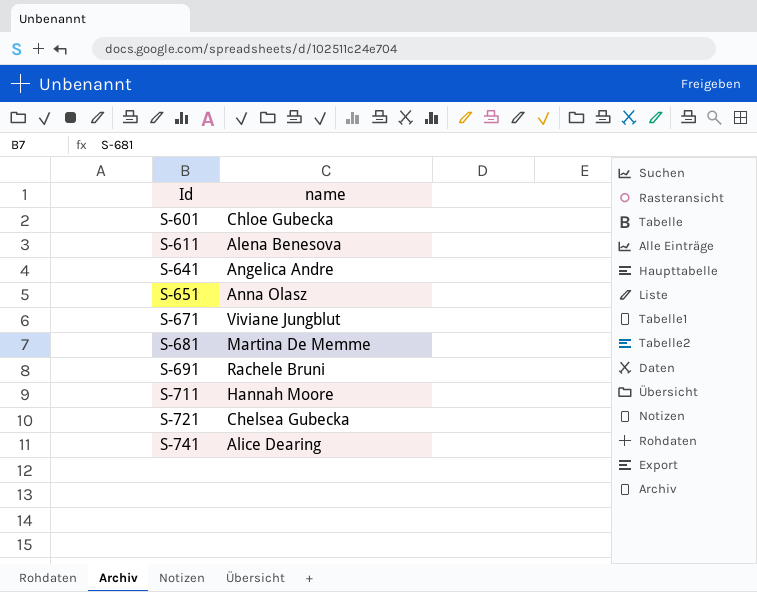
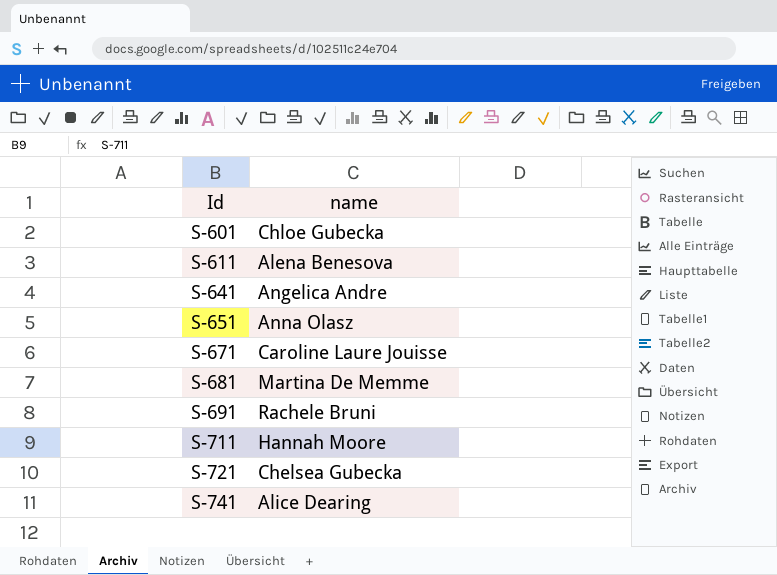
S-671 | name: Viviane Jungblut -> Caroline Laure Jouisse

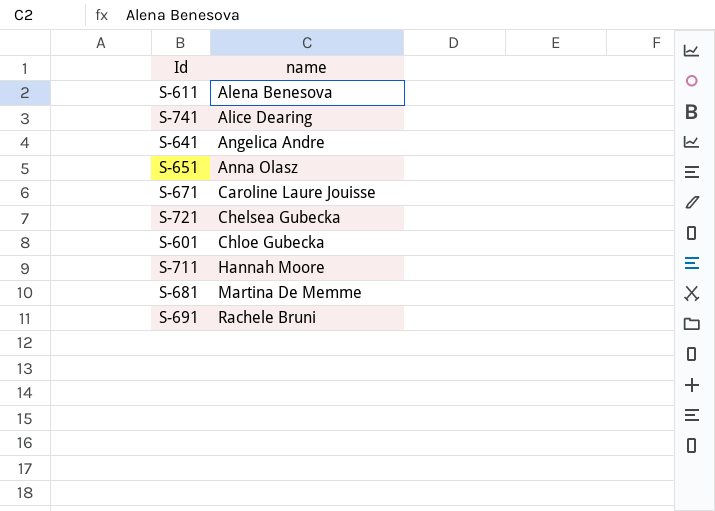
row order: Id ascending -> name ascending

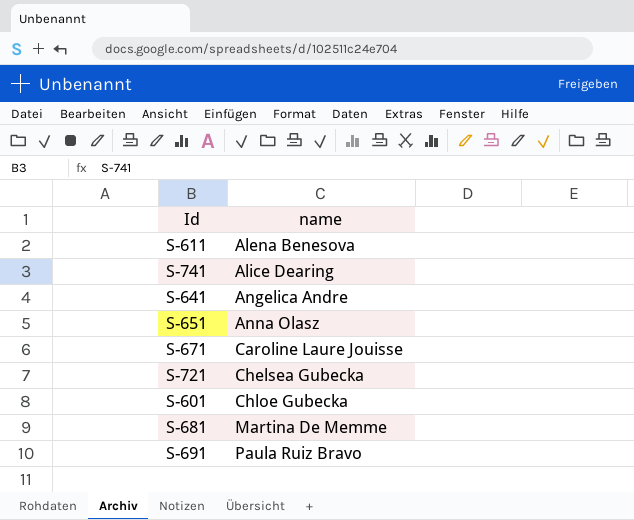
row S-711: Hannah Moore -> none
S-691 | name: Rachele Bruni -> Paula Ruiz Bravo

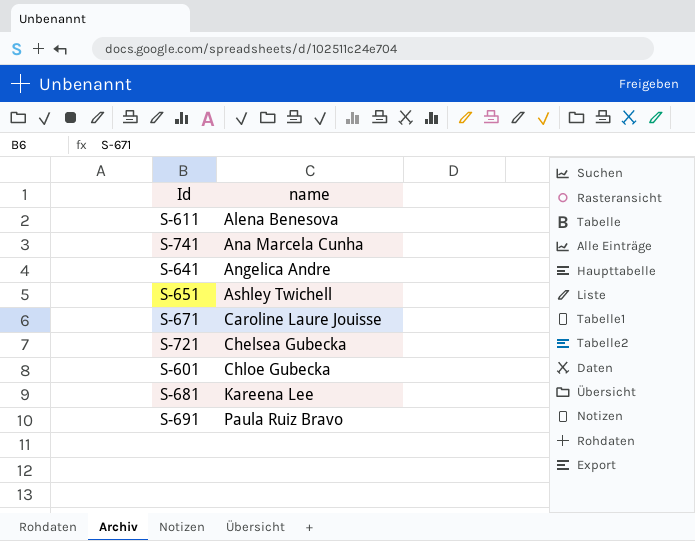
S-741 | name: Alice Dearing -> Ana Marcela Cunha
S-651 | name: Anna Olasz -> Ashley Twichell
S-681 | name: Martina De Memme -> Kareena Lee

